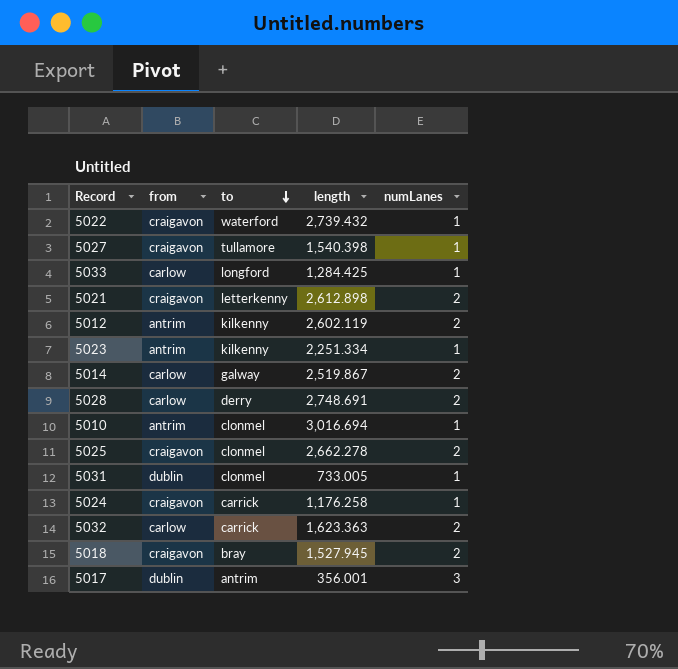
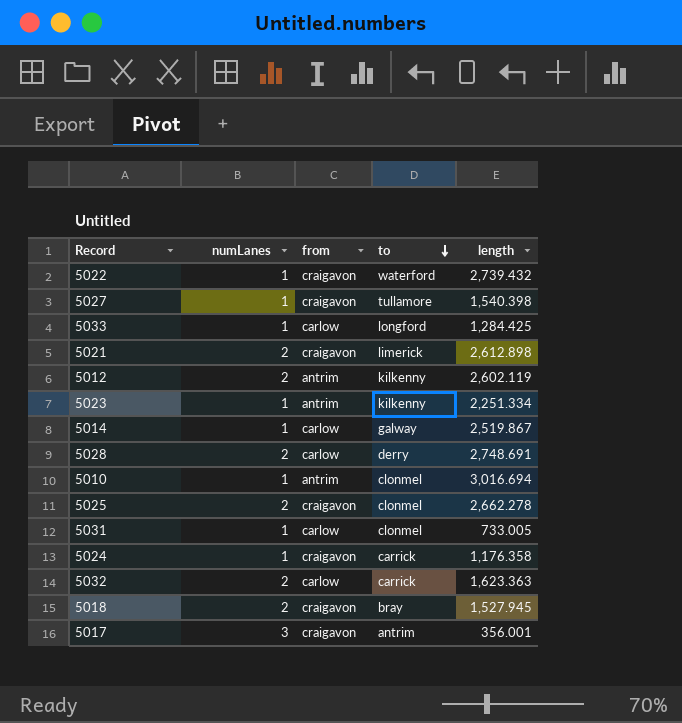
column numLanes | position: 5 -> 2
5021 | to: letterkenny -> limerick
5014 | numLanes: 2 -> 1
5031 | from: dublin -> carlow
5024 | length: 1,176.258 -> 1,176.358
5017 | from: dublin -> craigavon

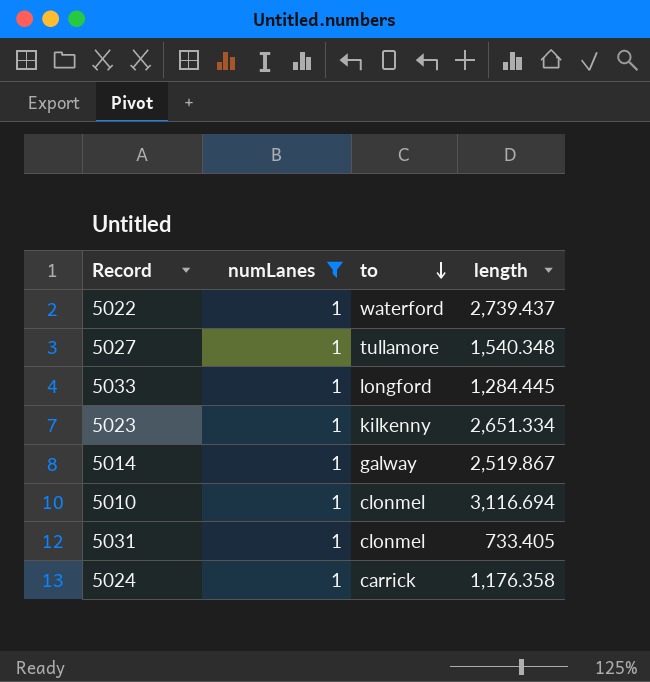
filter: none -> numLanes = 1
column from | position: 3 -> none
5022 | length: 2,739.432 -> 2,739.437
5027 | length: 1,540.398 -> 1,540.348
5033 | length: 1,284.425 -> 1,284.445
5023 | length: 2,251.334 -> 2,651.334
5010 | length: 3,016.694 -> 3,116.694
5031 | length: 733.005 -> 733.405

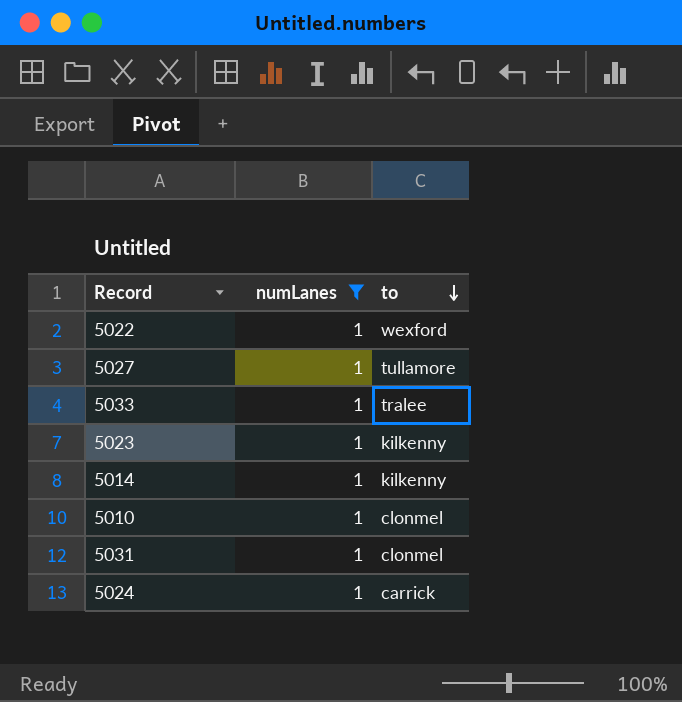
column length | position: 4 -> none
5022 | to: waterford -> wexford
5033 | to: longford -> tralee
5014 | to: galway -> kilkenny

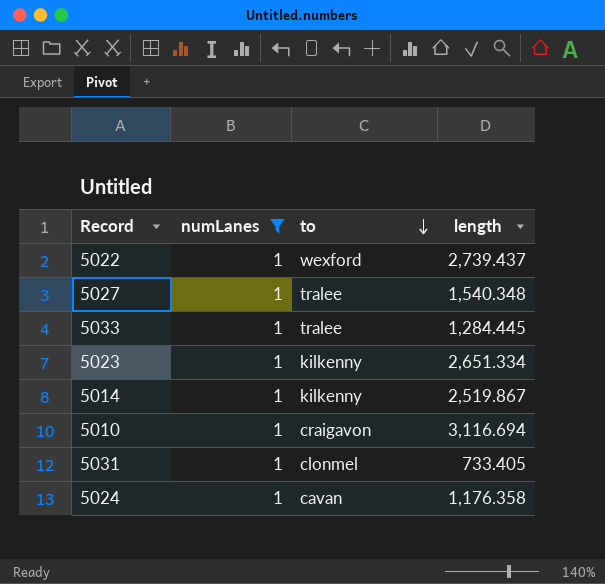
column length | position: none -> 4
5027 | to: tullamore -> tralee
5010 | to: clonmel -> craigavon
5024 | to: carrick -> cavan

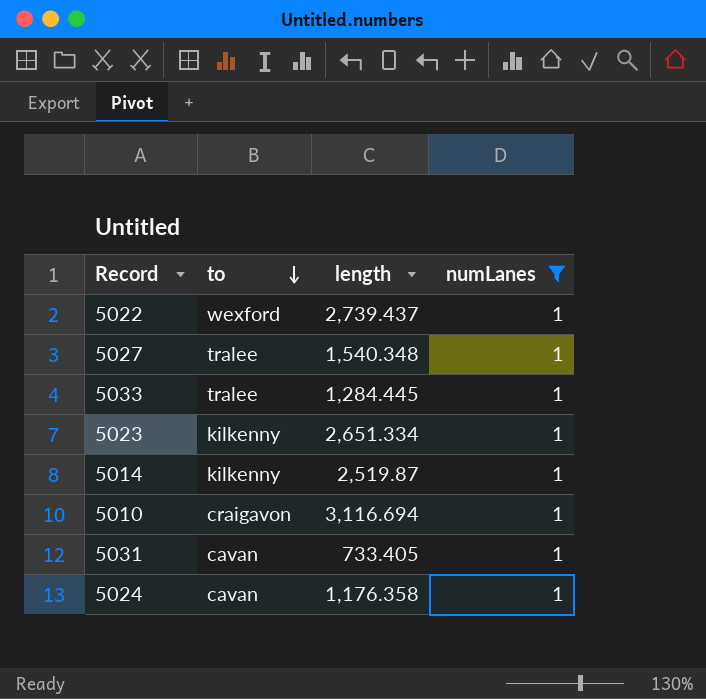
column numLanes | position: 2 -> 4
5014 | length: 2,519.867 -> 2,519.87
5031 | to: clonmel -> cavan

